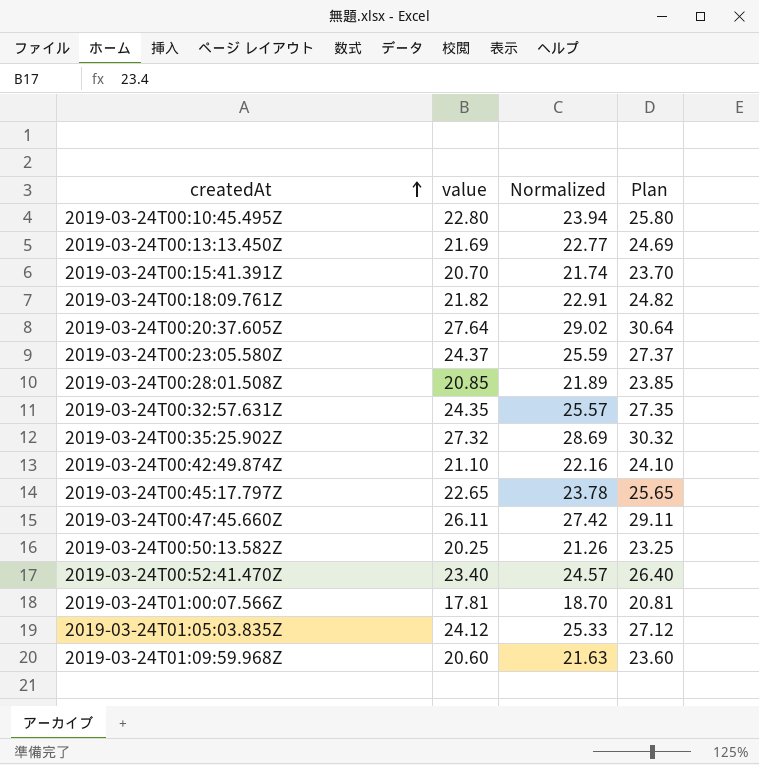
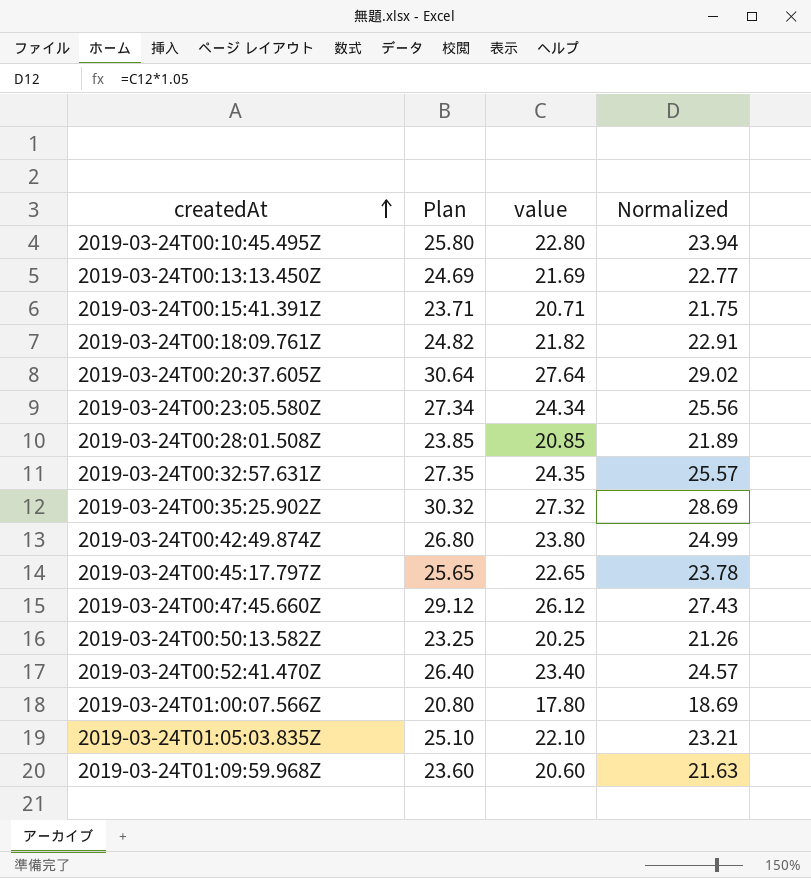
column Plan | position: 4 -> 2
2019-03-24T00:15:41.391Z | Plan: 23.70 -> 23.71
2019-03-24T00:15:41.391Z | value: 20.70 -> 20.71
2019-03-24T00:15:41.391Z | Normalized: 21.74 -> 21.75
2019-03-24T00:23:05.580Z | Plan: 27.37 -> 27.34
2019-03-24T00:23:05.580Z | value: 24.37 -> 24.34
2019-03-24T00:23:05.580Z | Normalized: 25.59 -> 25.56
2019-03-24T00:42:49.874Z | Plan: 24.10 -> 26.80
2019-03-24T00:42:49.874Z | value: 21.10 -> 23.80
2019-03-24T00:42:49.874Z | Normalized: 22.16 -> 24.99
2019-03-24T00:47:45.660Z | Plan: 29.11 -> 29.12
2019-03-24T00:47:45.660Z | value: 26.11 -> 26.12
2019-03-24T00:47:45.660Z | Normalized: 27.42 -> 27.43
2019-03-24T01:00:07.566Z | Plan: 20.81 -> 20.80
2019-03-24T01:00:07.566Z | value: 17.81 -> 17.80
2019-03-24T01:00:07.566Z | Normalized: 18.70 -> 18.69
2019-03-24T01:05:03.835Z | Plan: 27.12 -> 25.10
2019-03-24T01:05:03.835Z | value: 24.12 -> 22.10
2019-03-24T01:05:03.835Z | Normalized: 25.33 -> 23.21

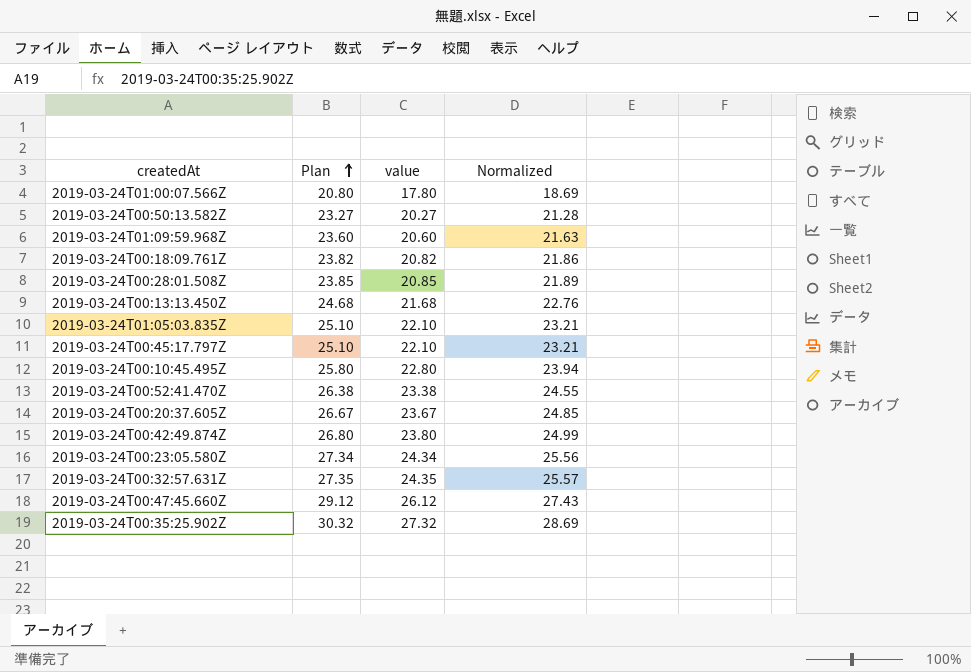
row order: createdAt ascending -> Plan ascending
row 2019-03-24T00:15:41.391Z: 23.71 | 20.71 | 21.75 -> none
2019-03-24T00:50:13.582Z | Plan: 23.25 -> 23.27
2019-03-24T00:50:13.582Z | value: 20.25 -> 20.27
2019-03-24T00:50:13.582Z | Normalized: 21.26 -> 21.28
2019-03-24T00:18:09.761Z | Plan: 24.82 -> 23.82
2019-03-24T00:18:09.761Z | value: 21.82 -> 20.82
2019-03-24T00:18:09.761Z | Normalized: 22.91 -> 21.86
2019-03-24T00:13:13.450Z | Plan: 24.69 -> 24.68
2019-03-24T00:13:13.450Z | value: 21.69 -> 21.68
2019-03-24T00:13:13.450Z | Normalized: 22.77 -> 22.76
2019-03-24T00:45:17.797Z | Plan: 25.65 -> 25.10
2019-03-24T00:45:17.797Z | value: 22.65 -> 22.10
2019-03-24T00:45:17.797Z | Normalized: 23.78 -> 23.21
2019-03-24T00:52:41.470Z | Plan: 26.40 -> 26.38
2019-03-24T00:52:41.470Z | value: 23.40 -> 23.38
2019-03-24T00:52:41.470Z | Normalized: 24.57 -> 24.55
2019-03-24T00:20:37.605Z | Plan: 30.64 -> 26.67
2019-03-24T00:20:37.605Z | value: 27.64 -> 23.67
2019-03-24T00:20:37.605Z | Normalized: 29.02 -> 24.85

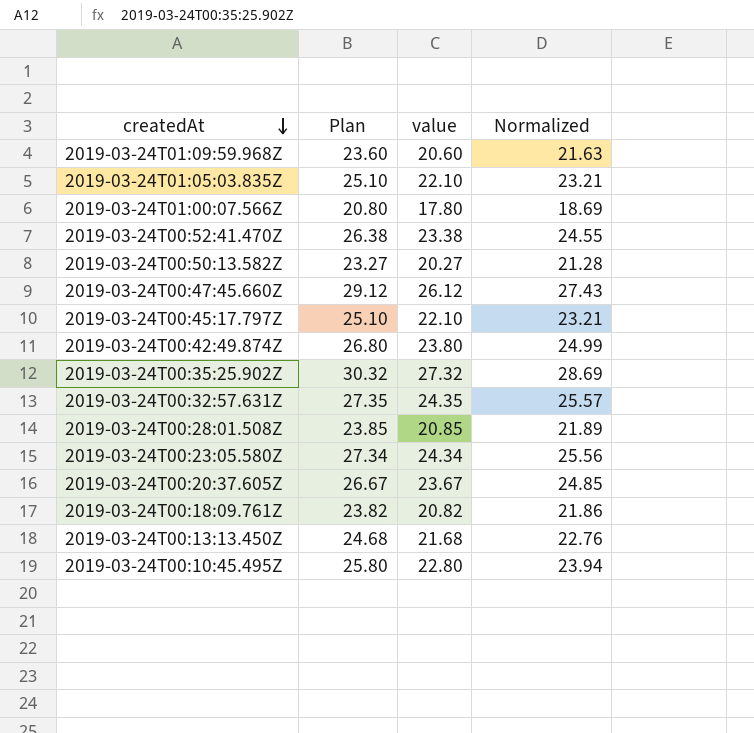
row order: Plan ascending -> createdAt descending

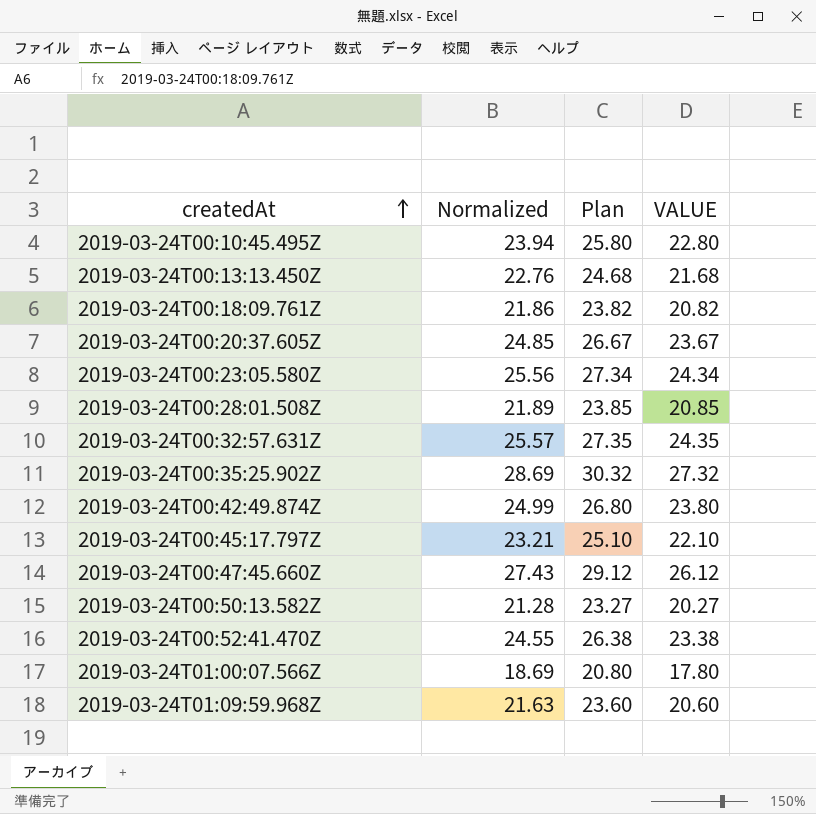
row order: createdAt descending -> createdAt ascending
column Normalized | position: 4 -> 2
column name: value -> VALUE
row 2019-03-24T01:05:03.835Z: 25.10 | 22.10 | 23.21 -> none

